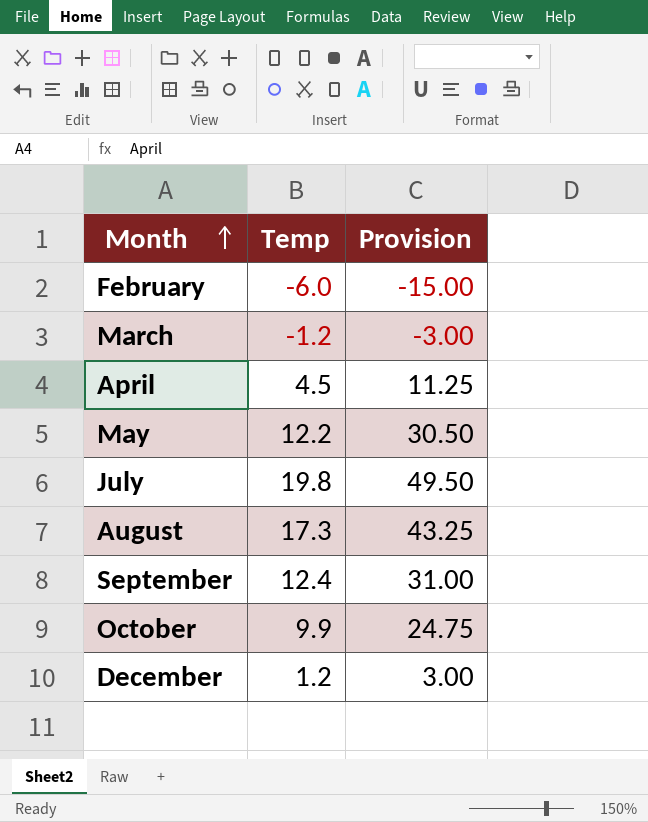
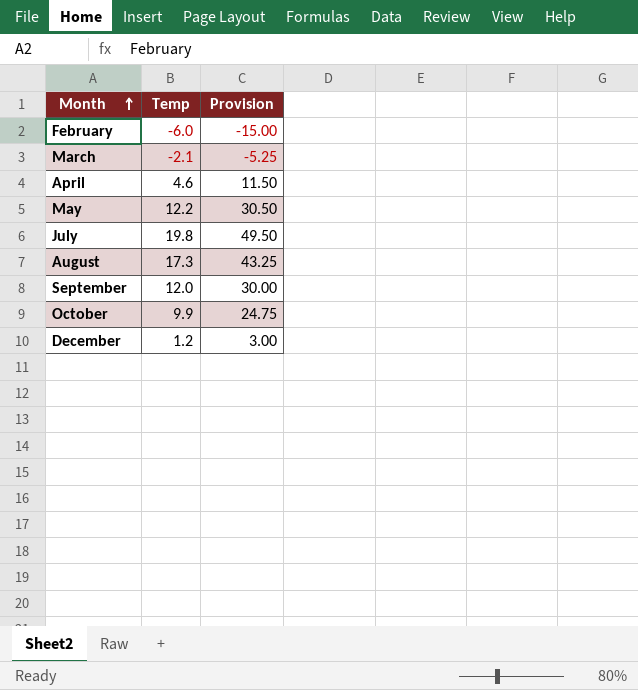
March | Temp: -1.2 -> -2.1
March | Provision: -3.00 -> -5.25
April | Temp: 4.5 -> 4.6
April | Provision: 11.25 -> 11.50
September | Temp: 12.4 -> 12.0
September | Provision: 31.00 -> 30.00

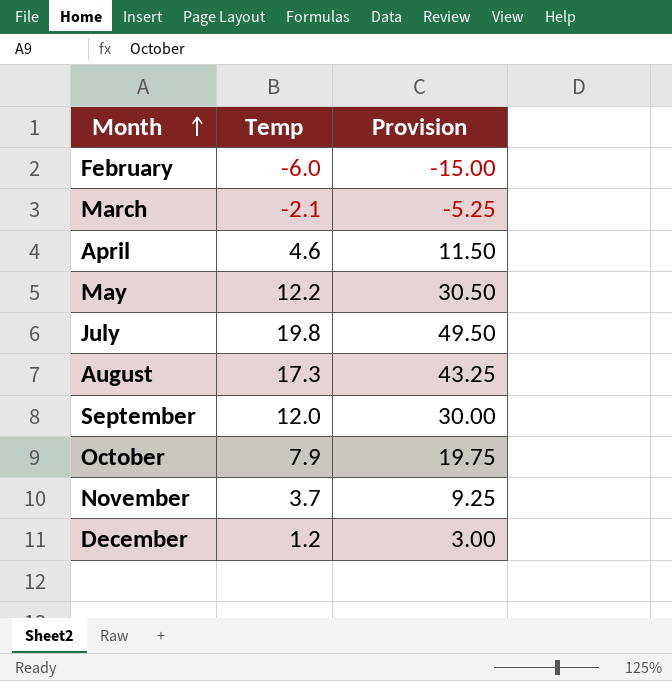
October | Temp: 9.9 -> 7.9
October | Provision: 24.75 -> 19.75
row November: none -> 3.7 | 9.25

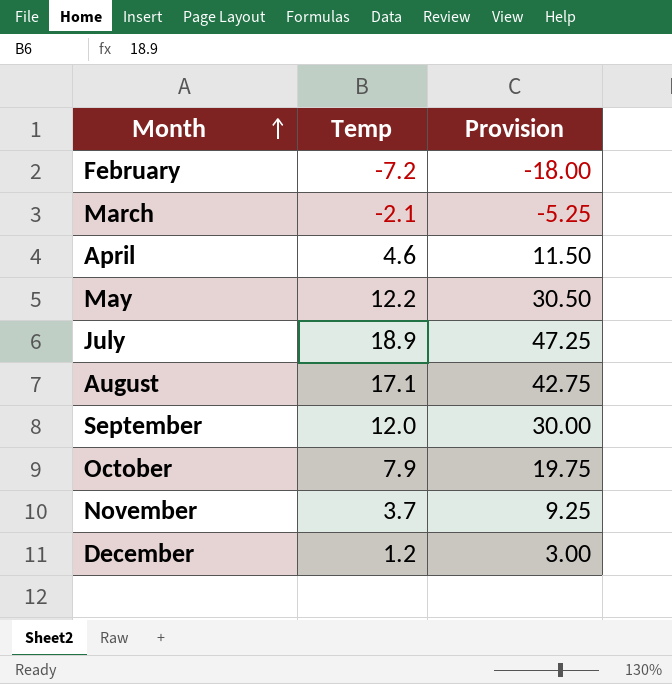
February | Temp: -6.0 -> -7.2
February | Provision: -15.00 -> -18.00
July | Temp: 19.8 -> 18.9
July | Provision: 49.50 -> 47.25
August | Temp: 17.3 -> 17.1
August | Provision: 43.25 -> 42.75

